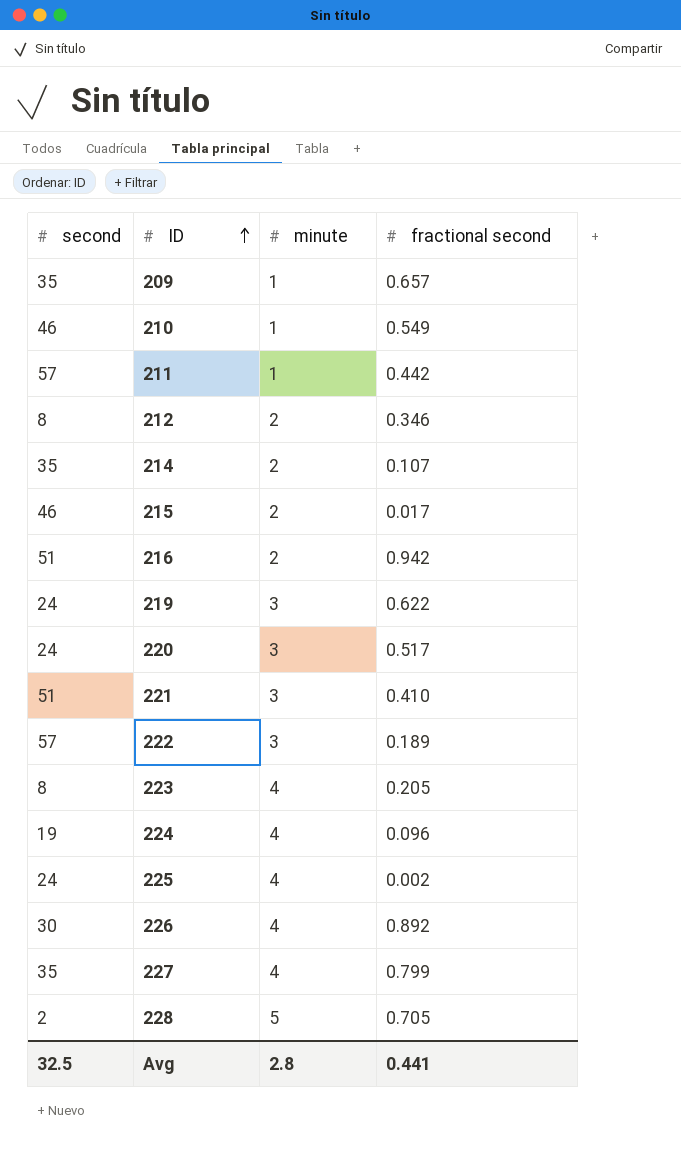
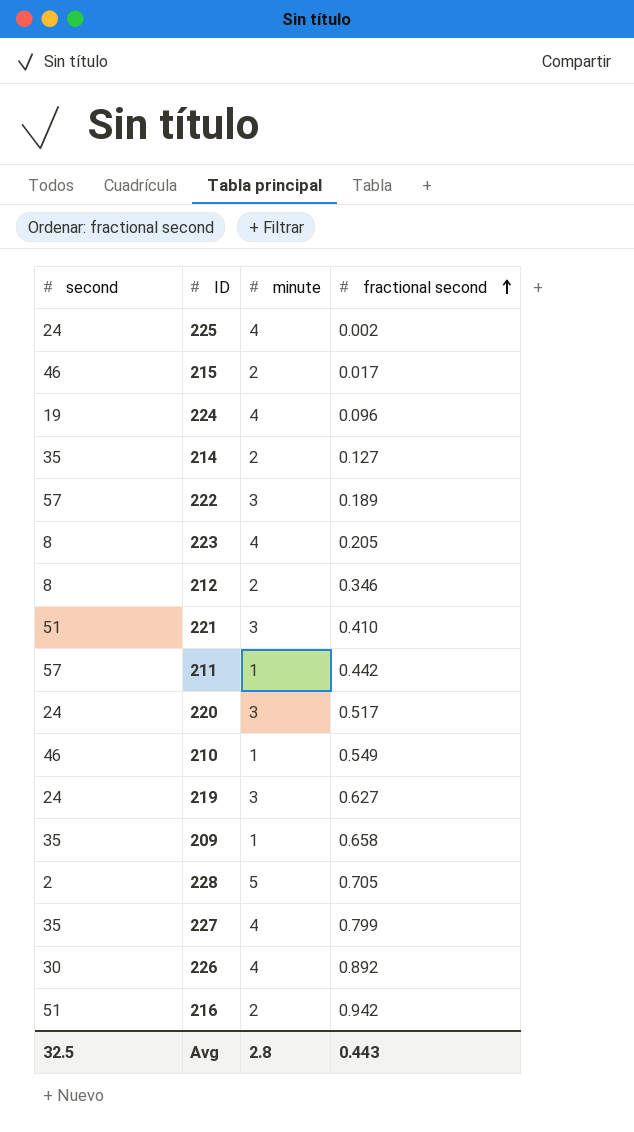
row order: ID ascending -> fractional second ascending
214 | fractional second: 0.107 -> 0.127
219 | fractional second: 0.622 -> 0.627
209 | fractional second: 0.657 -> 0.658
Avg | fractional second: 0.441 -> 0.443

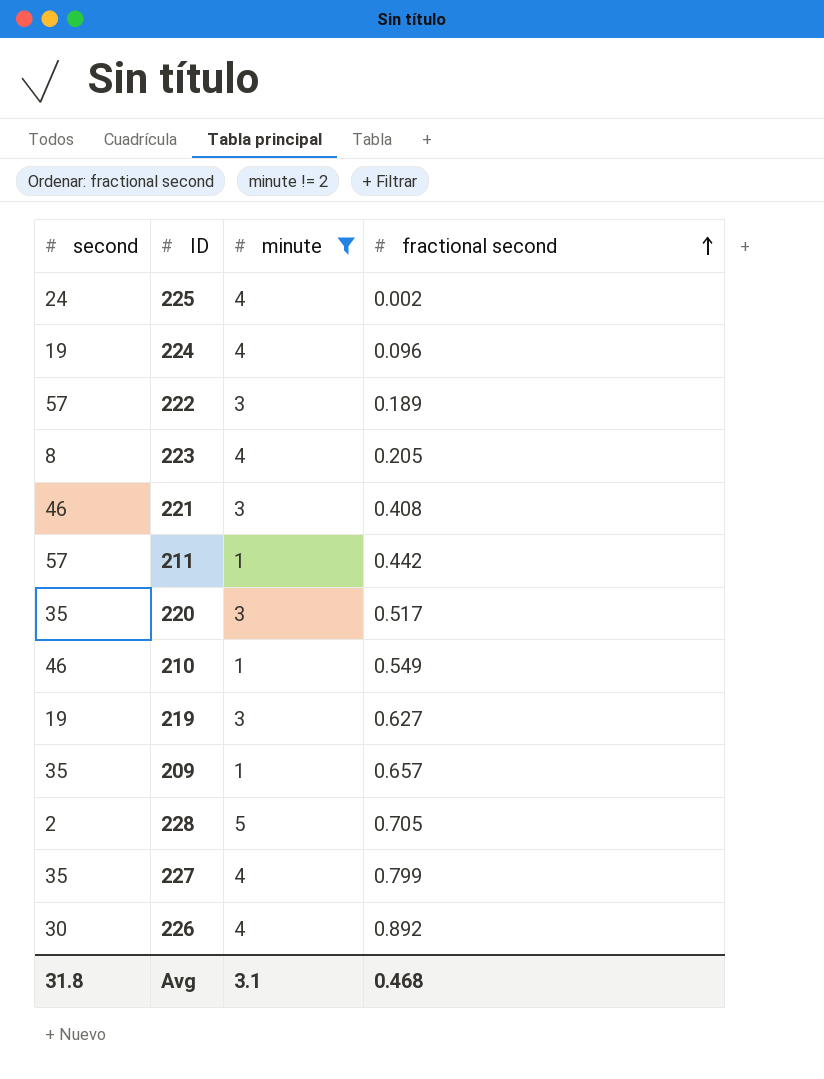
filter: none -> minute != 2
221 | second: 51 -> 46
221 | fractional second: 0.410 -> 0.408
220 | second: 24 -> 35
219 | second: 24 -> 19
209 | fractional second: 0.658 -> 0.657
Avg | second: 32.5 -> 31.8
Avg | minute: 2.8 -> 3.1
Avg | fractional second: 0.443 -> 0.468

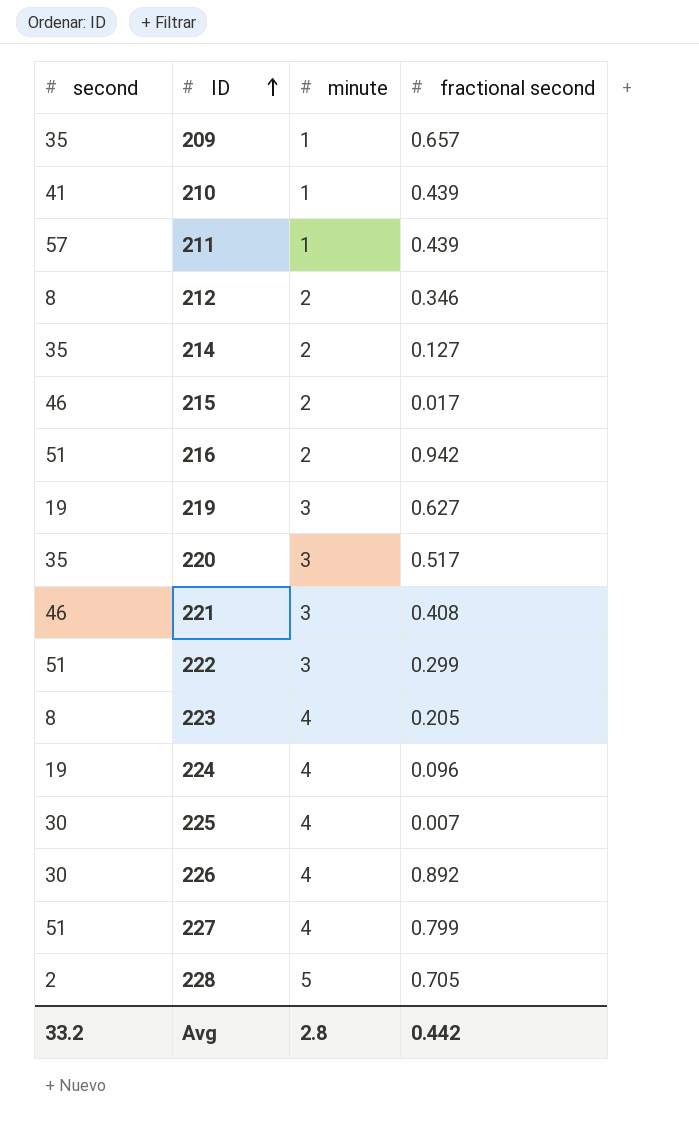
filter: minute != 2 -> none
row order: fractional second ascending -> ID ascending
210 | second: 46 -> 41
210 | fractional second: 0.549 -> 0.439
211 | fractional second: 0.442 -> 0.439
222 | second: 57 -> 51
222 | fractional second: 0.189 -> 0.299
225 | second: 24 -> 30
225 | fractional second: 0.002 -> 0.007
227 | second: 35 -> 51
Avg | second: 31.8 -> 33.2
Avg | minute: 3.1 -> 2.8
Avg | fractional second: 0.468 -> 0.442

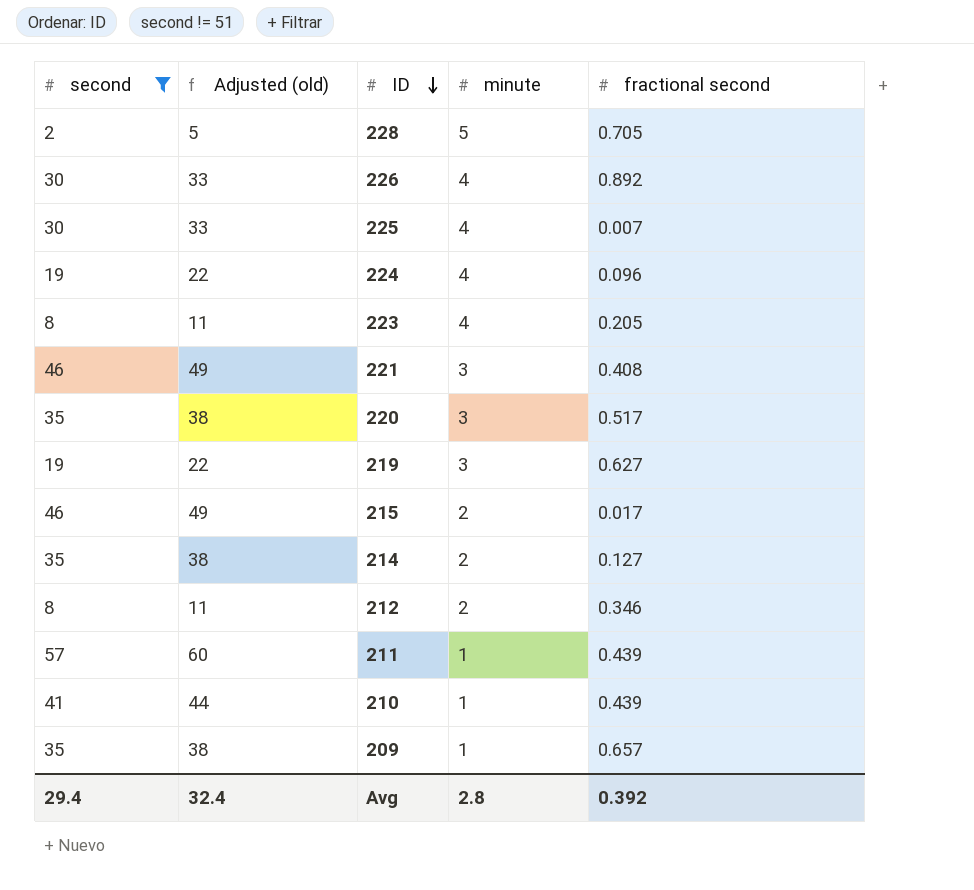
filter: none -> second != 51
row order: ID ascending -> ID descending
column Adjusted (old) | formula: none -> [second] + 3
Avg | second: 33.2 -> 29.4
Avg | fractional second: 0.442 -> 0.392

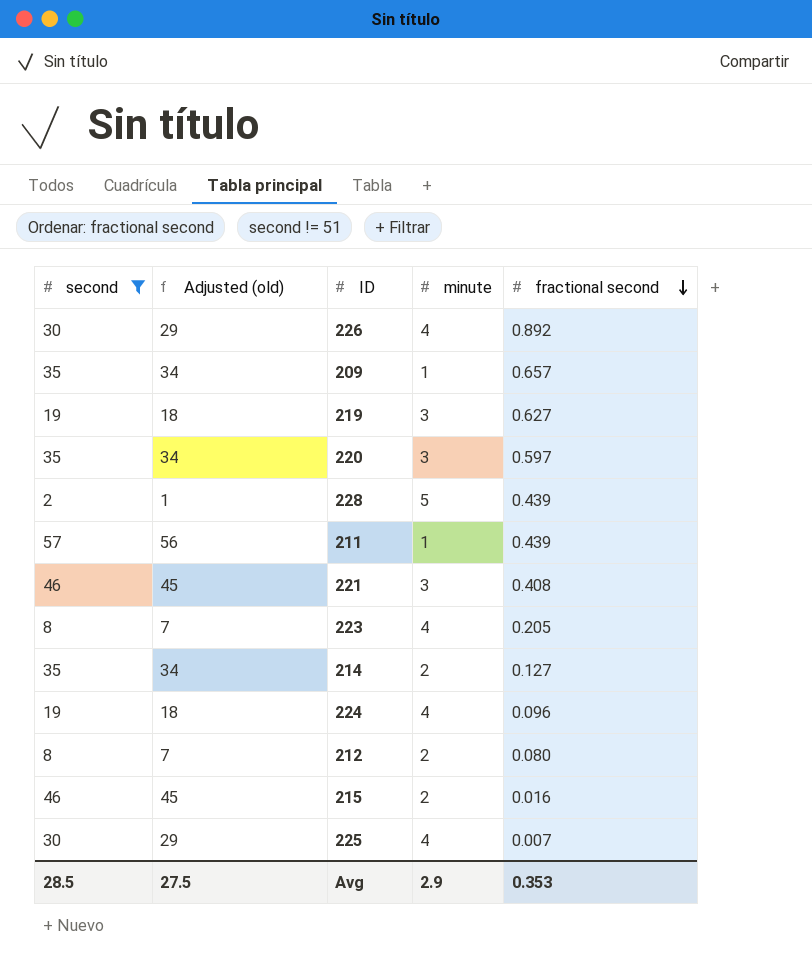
row order: ID descending -> fractional second descending
column Adjusted (old) | formula: [second] + 3 -> [second] - 1
row 210: 41 | 44 | 1 | 0.439 -> none
220 | fractional second: 0.517 -> 0.597
228 | fractional second: 0.705 -> 0.439
212 | fractional second: 0.346 -> 0.080
215 | fractional second: 0.017 -> 0.016
Avg | second: 29.4 -> 28.5
Avg | Adjusted (old): 32.4 -> 27.5
Avg | minute: 2.8 -> 2.9
Avg | fractional second: 0.392 -> 0.353

